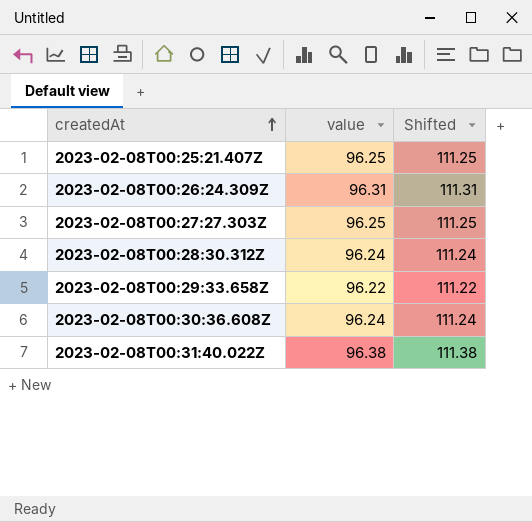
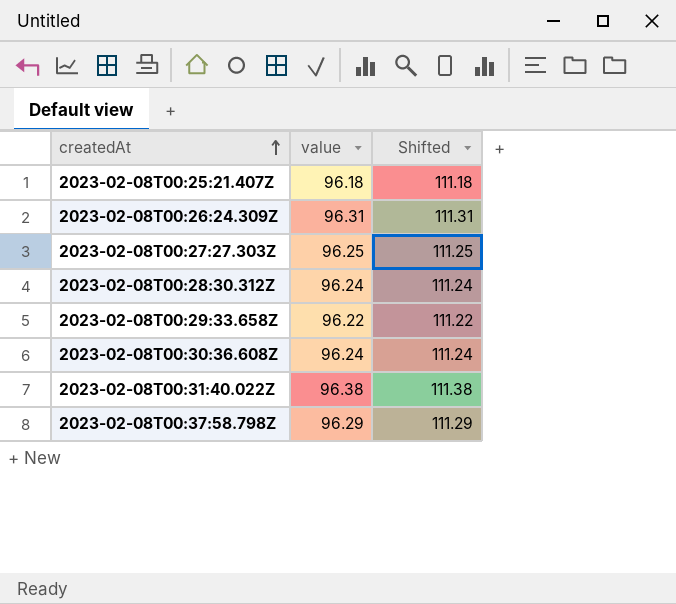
2023-02-08T00:25:21.407Z | value: 96.25 -> 96.18
2023-02-08T00:25:21.407Z | Shifted: 111.25 -> 111.18
row 2023-02-08T00:37:58.798Z: none -> 96.29 | 111.29

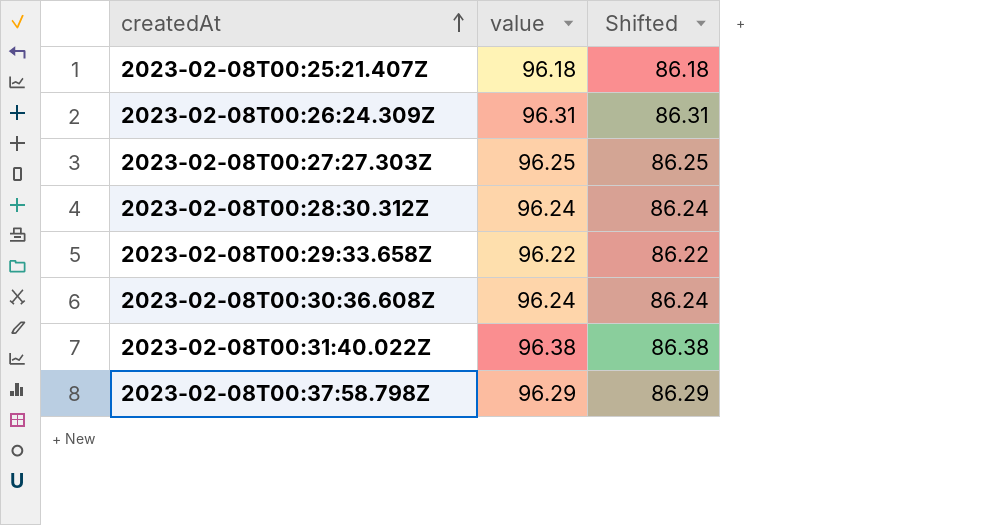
column Shifted | formula: [value] + 15 -> [value] - 10

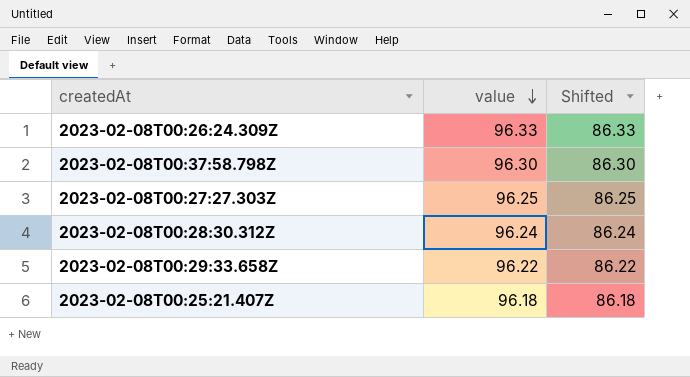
row order: createdAt ascending -> value descending
row 2023-02-08T00:30:36.608Z: 96.24 | 86.24 -> none
row 2023-02-08T00:31:40.022Z: 96.38 | 86.38 -> none
2023-02-08T00:26:24.309Z | value: 96.31 -> 96.33
2023-02-08T00:26:24.309Z | Shifted: 86.31 -> 86.33
2023-02-08T00:37:58.798Z | value: 96.29 -> 96.30
2023-02-08T00:37:58.798Z | Shifted: 86.29 -> 86.30

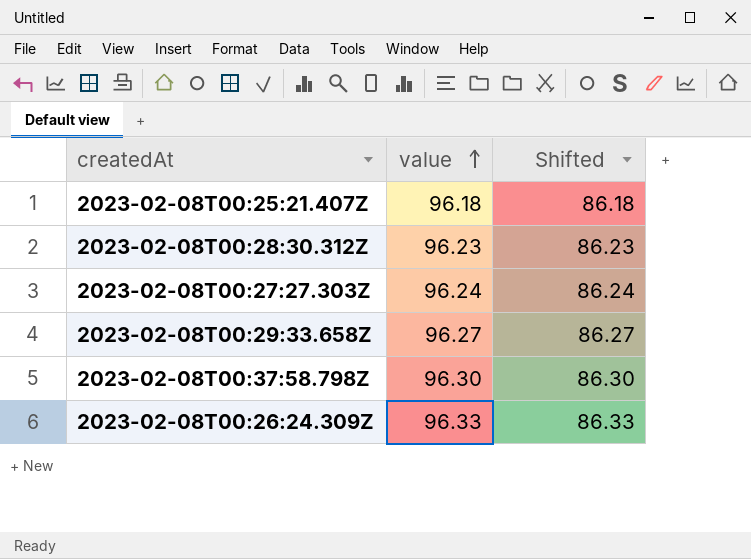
row order: value descending -> value ascending
2023-02-08T00:28:30.312Z | value: 96.24 -> 96.23
2023-02-08T00:28:30.312Z | Shifted: 86.24 -> 86.23
2023-02-08T00:27:27.303Z | value: 96.25 -> 96.24
2023-02-08T00:27:27.303Z | Shifted: 86.25 -> 86.24
2023-02-08T00:29:33.658Z | value: 96.22 -> 96.27
2023-02-08T00:29:33.658Z | Shifted: 86.22 -> 86.27

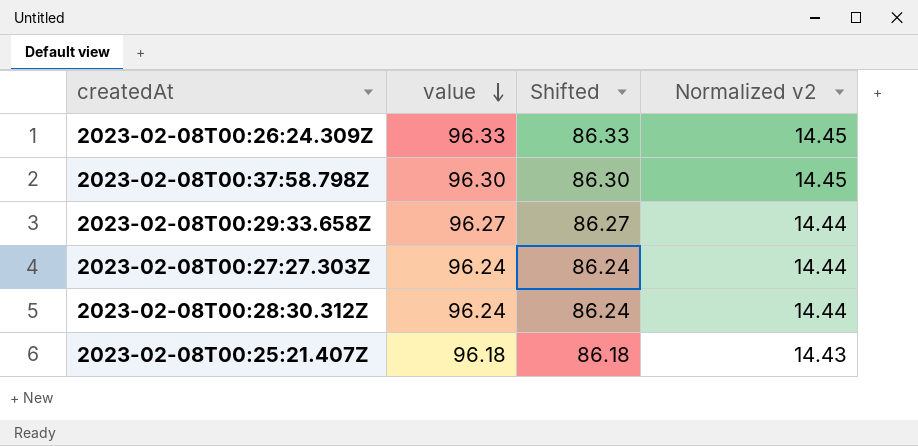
row order: value ascending -> value descending
column Normalized v2 | formula: none -> [value] * 0.15
2023-02-08T00:28:30.312Z | value: 96.23 -> 96.24
2023-02-08T00:28:30.312Z | Shifted: 86.23 -> 86.24

